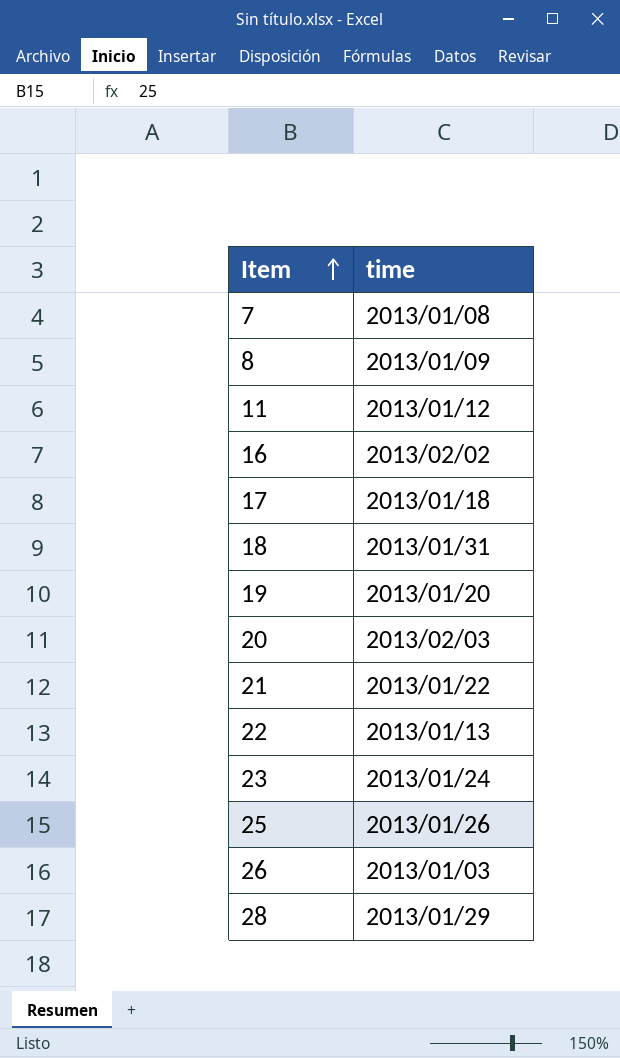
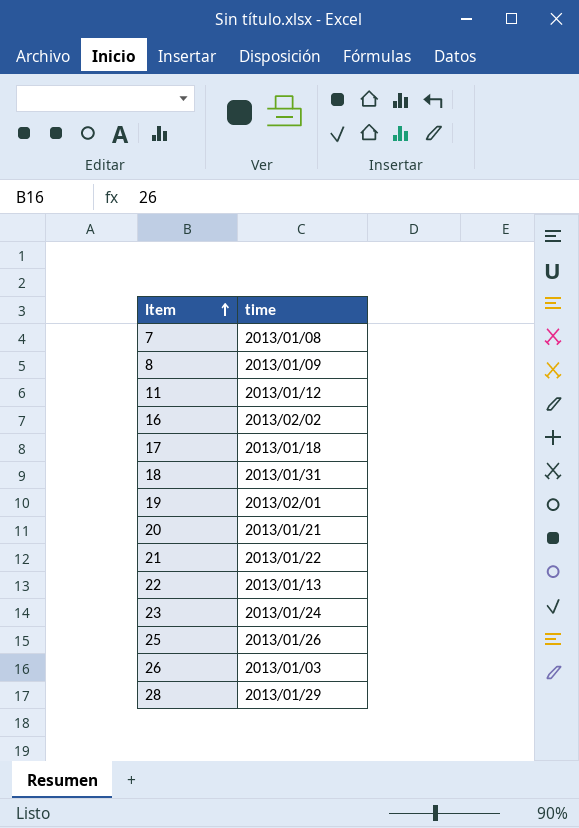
19 | time: 2013/01/20 -> 2013/02/01
20 | time: 2013/02/03 -> 2013/01/21

